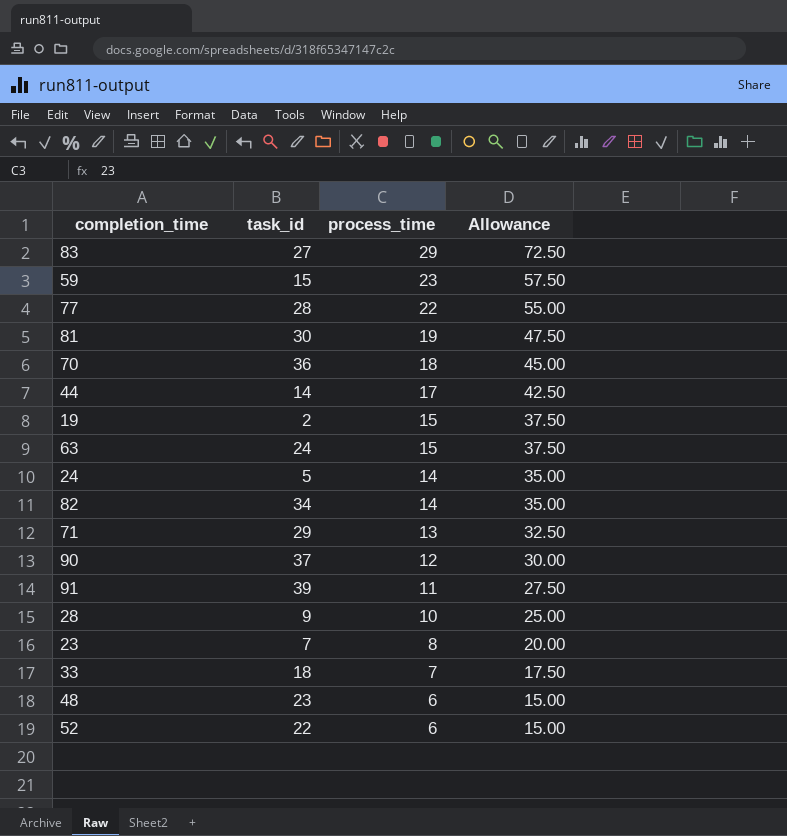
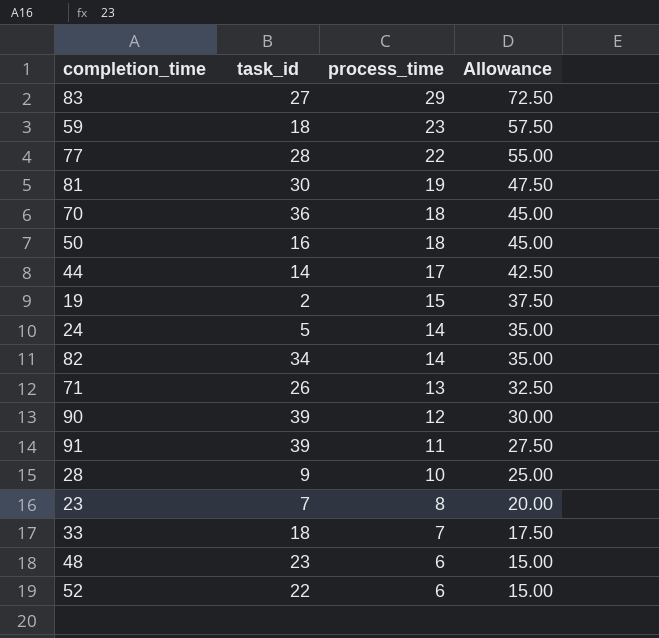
row 63: 24 | 15 | 37.50 -> none
59 | task_id: 15 -> 18
row 50: none -> 16 | 18 | 45.00
71 | task_id: 29 -> 26
90 | task_id: 37 -> 39

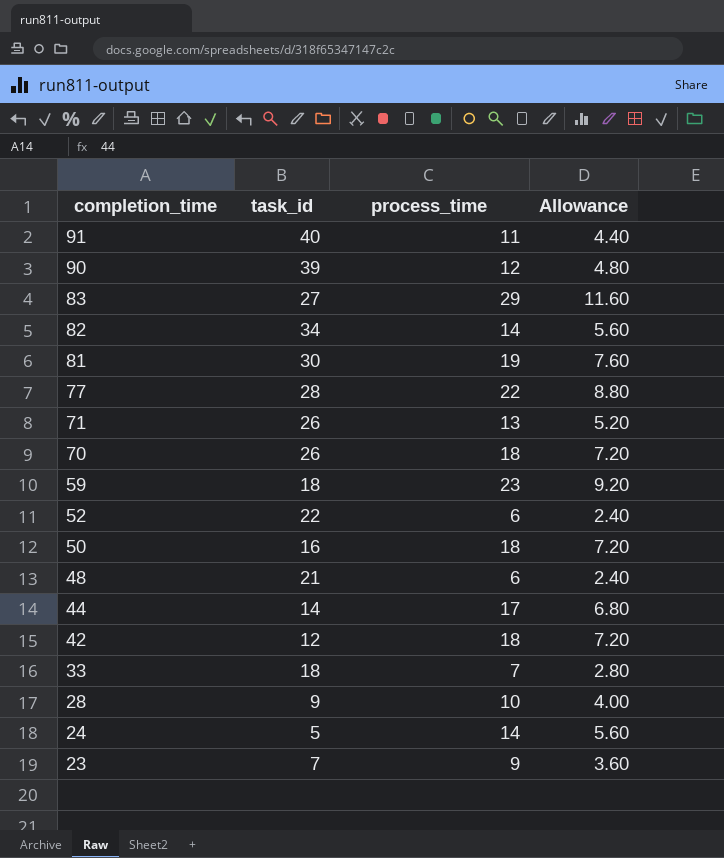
row order: process_time descending -> completion_time descending
column Allowance | formula: [process_time] * 2.5 -> [process_time] * 0.4
row 19: 2 | 15 | 37.50 -> none
91 | task_id: 39 -> 40
70 | task_id: 36 -> 26
48 | task_id: 23 -> 21
row 42: none -> 12 | 18 | 7.20
23 | process_time: 8 -> 9

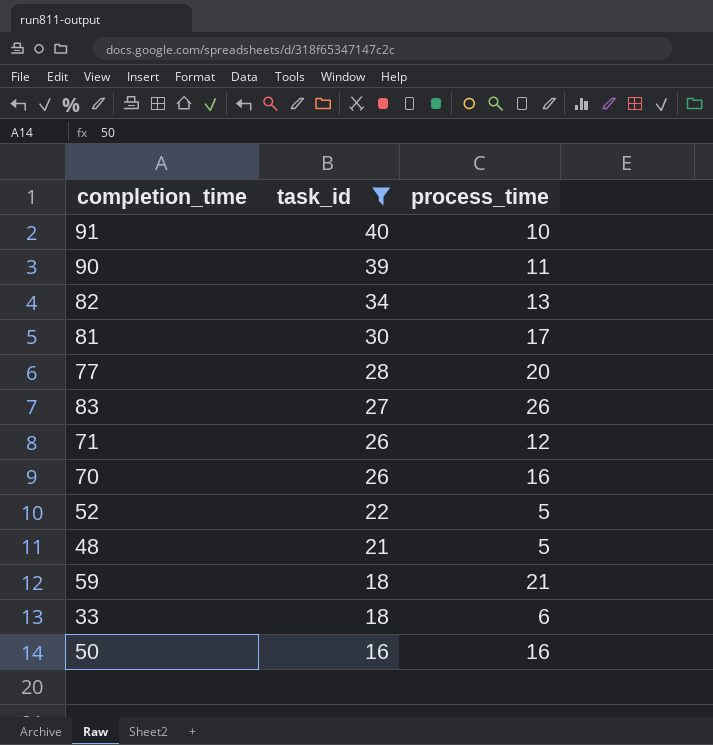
filter: none -> task_id >= 16
row order: completion_time descending -> task_id descending
column Allowance | formula: [process_time] * 0.4 -> none
91 | process_time: 11 -> 10
90 | process_time: 12 -> 11
82 | process_time: 14 -> 13
81 | process_time: 19 -> 17
77 | process_time: 22 -> 20
83 | process_time: 29 -> 26
71 | process_time: 13 -> 12
70 | process_time: 18 -> 16
52 | process_time: 6 -> 5
48 | process_time: 6 -> 5
59 | process_time: 23 -> 21
33 | process_time: 7 -> 6
50 | process_time: 18 -> 16

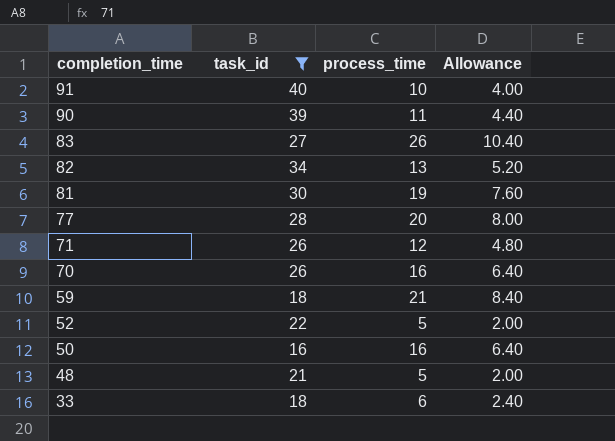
row order: task_id descending -> completion_time descending
column Allowance | formula: none -> [process_time] * 0.4
81 | process_time: 17 -> 19

